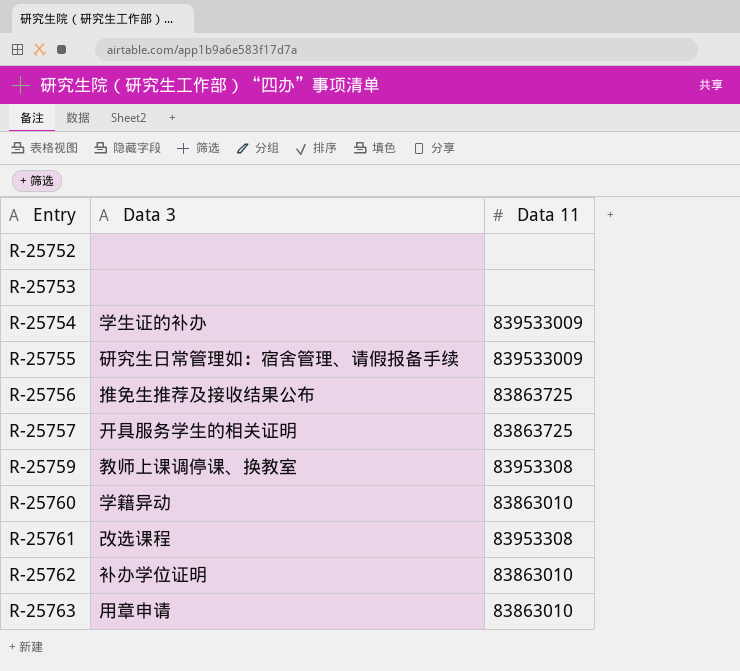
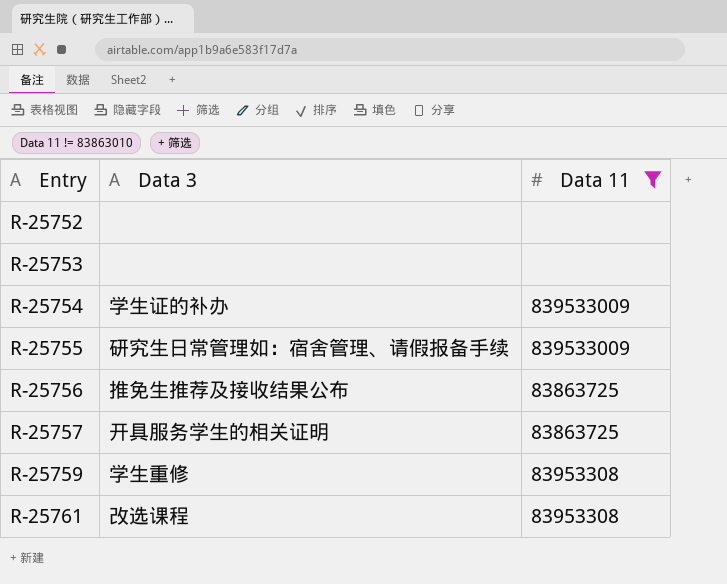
filter: none -> Data 11 != 83863010
R-25759 | Data 3: 教师上课调停课、换教室 -> 学生重修

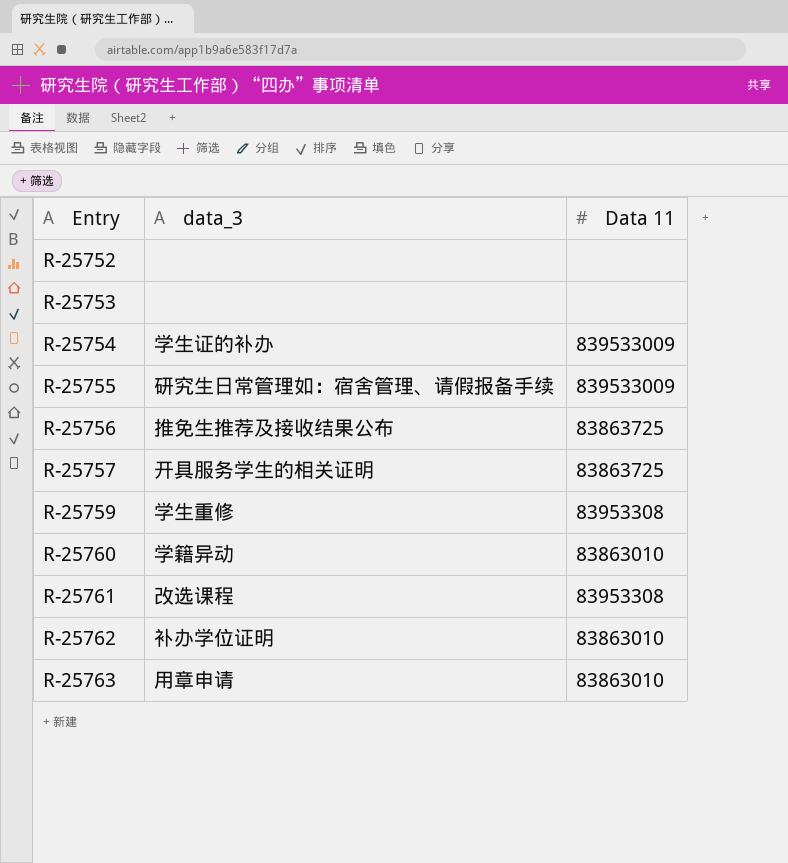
filter: Data 11 != 83863010 -> none
column name: Data 3 -> data_3

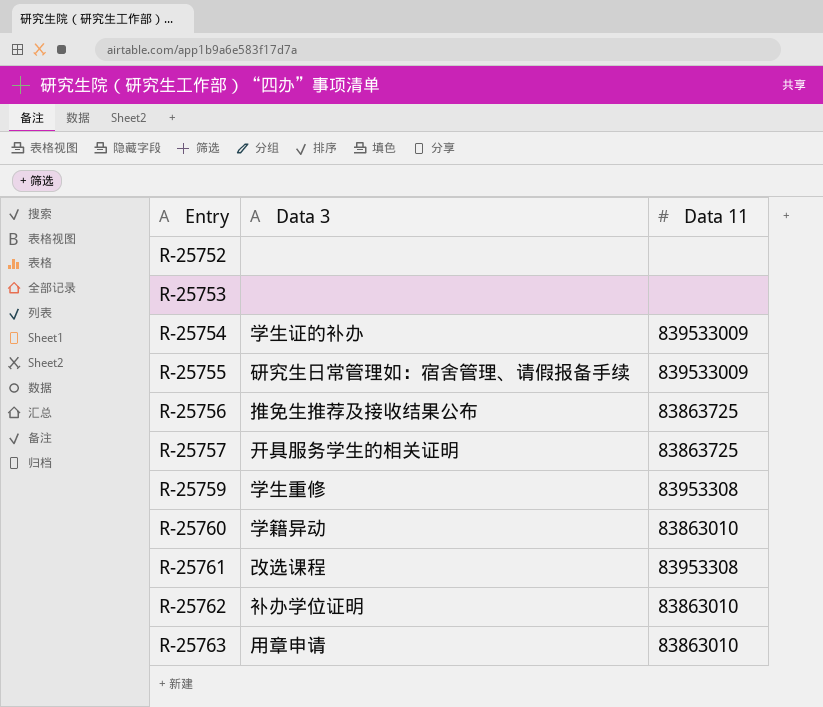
column name: data_3 -> Data 3

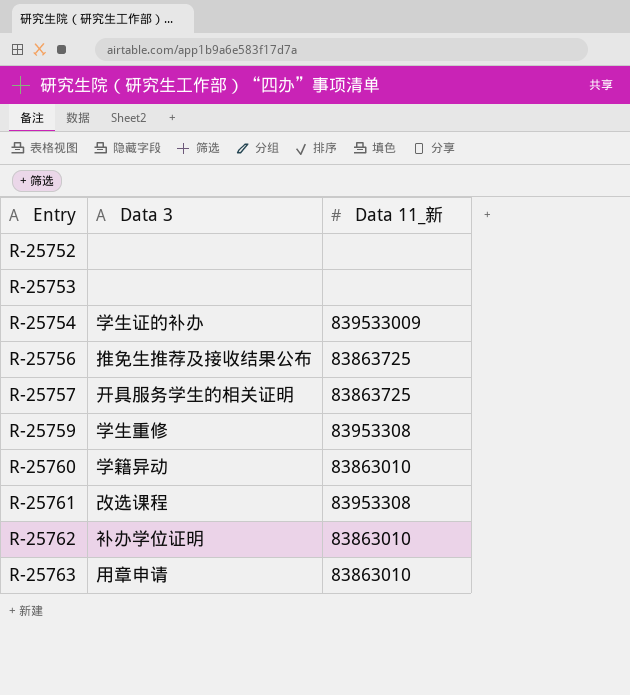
column name: Data 11 -> Data 11_新
row R-25755: 研究生日常管理如：宿舍管理、请假报备手续 | 839533009 -> none

